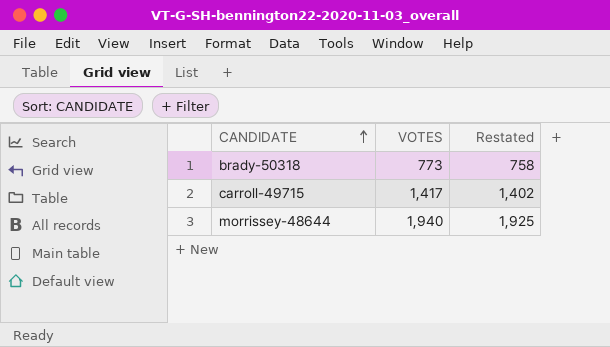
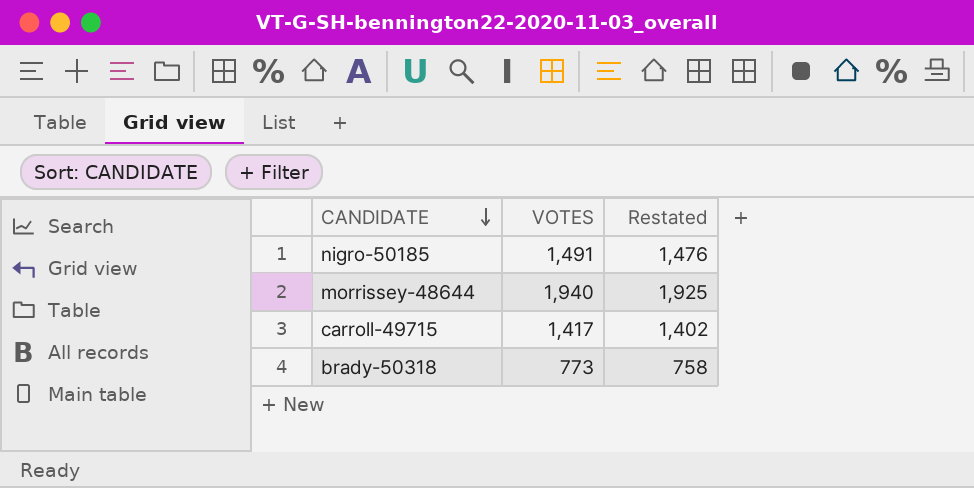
row order: CANDIDATE ascending -> CANDIDATE descending
row nigro-50185: none -> 1,491 | 1,476

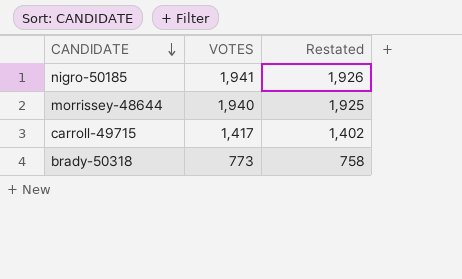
nigro-50185 | VOTES: 1,491 -> 1,941
nigro-50185 | Restated: 1,476 -> 1,926

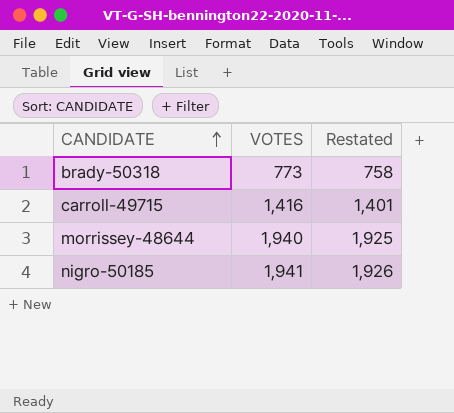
row order: CANDIDATE descending -> CANDIDATE ascending
carroll-49715 | VOTES: 1,417 -> 1,416
carroll-49715 | Restated: 1,402 -> 1,401

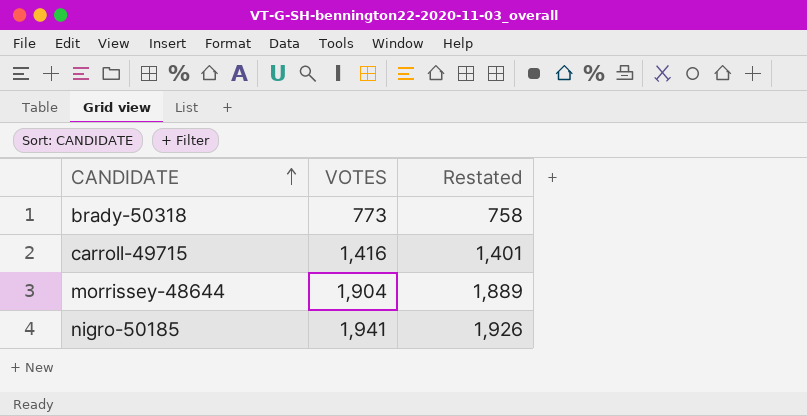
morrissey-48644 | VOTES: 1,940 -> 1,904
morrissey-48644 | Restated: 1,925 -> 1,889

